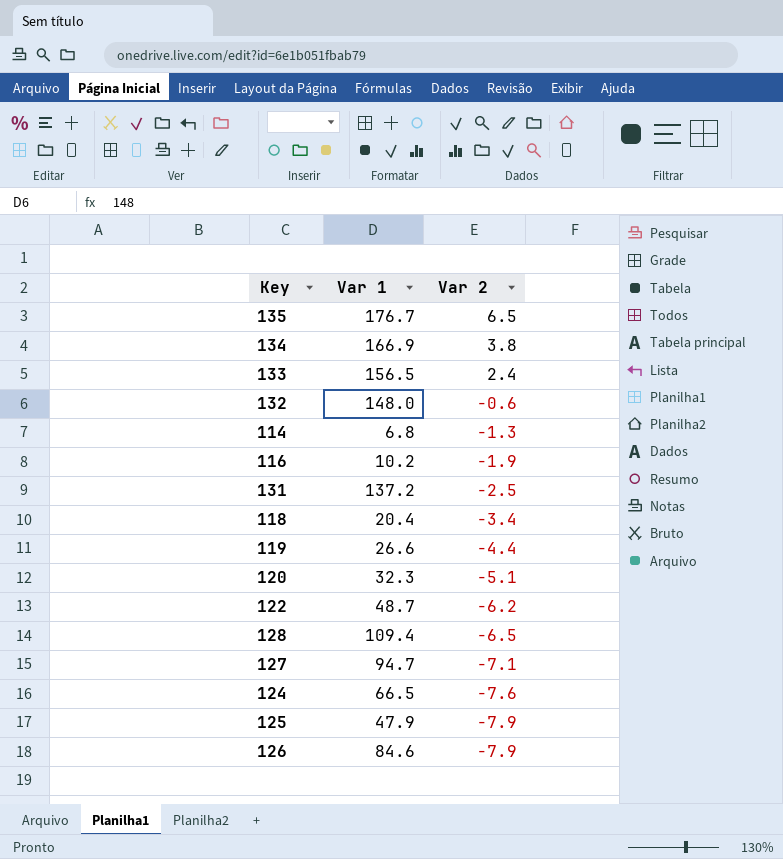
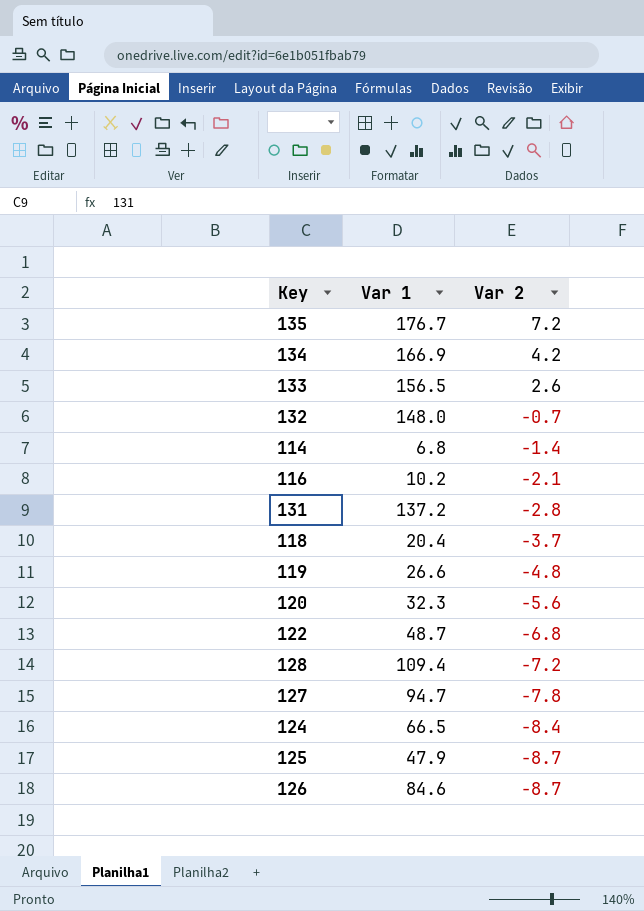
135 | Var 2: 6.5 -> 7.2
134 | Var 2: 3.8 -> 4.2
133 | Var 2: 2.4 -> 2.6
132 | Var 2: -0.6 -> -0.7
114 | Var 2: -1.3 -> -1.4
116 | Var 2: -1.9 -> -2.1
131 | Var 2: -2.5 -> -2.8
118 | Var 2: -3.4 -> -3.7
119 | Var 2: -4.4 -> -4.8
120 | Var 2: -5.1 -> -5.6
122 | Var 2: -6.2 -> -6.8
128 | Var 2: -6.5 -> -7.2
127 | Var 2: -7.1 -> -7.8
124 | Var 2: -7.6 -> -8.4
125 | Var 2: -7.9 -> -8.7
126 | Var 2: -7.9 -> -8.7

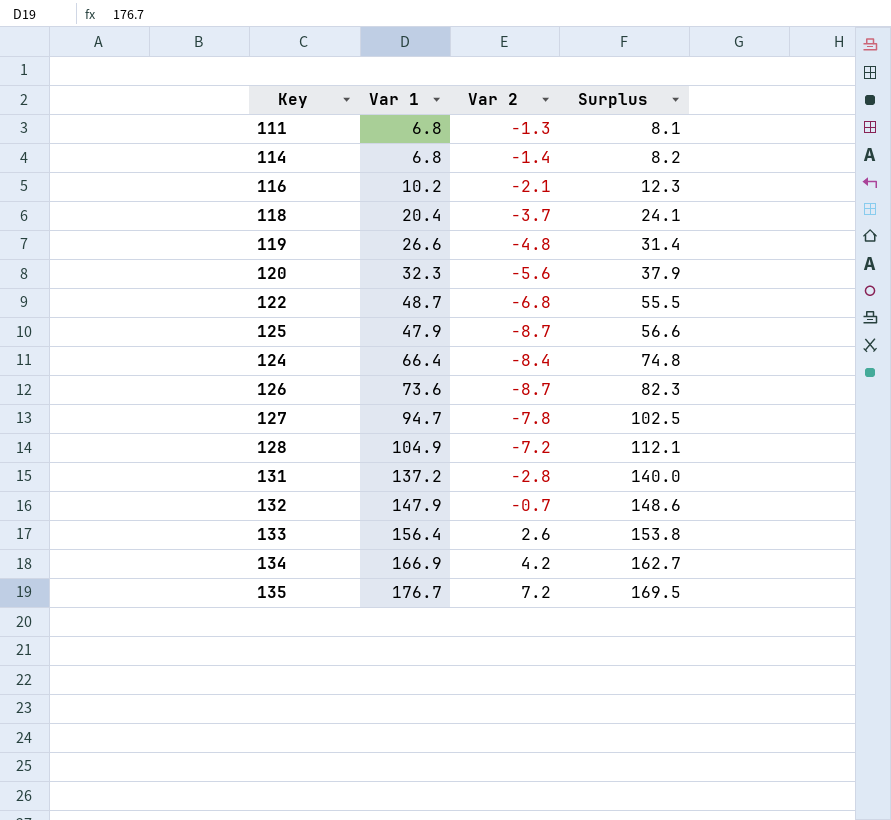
row order: Var 2 descending -> Surplus ascending
column Surplus | formula: none -> [Var 1] - [Var 2]
row 111: none -> 6.8 | -1.3 | 8.1
124 | Var 1: 66.5 -> 66.4
126 | Var 1: 84.6 -> 73.6
128 | Var 1: 109.4 -> 104.9
132 | Var 1: 148.0 -> 147.9
133 | Var 1: 156.5 -> 156.4

